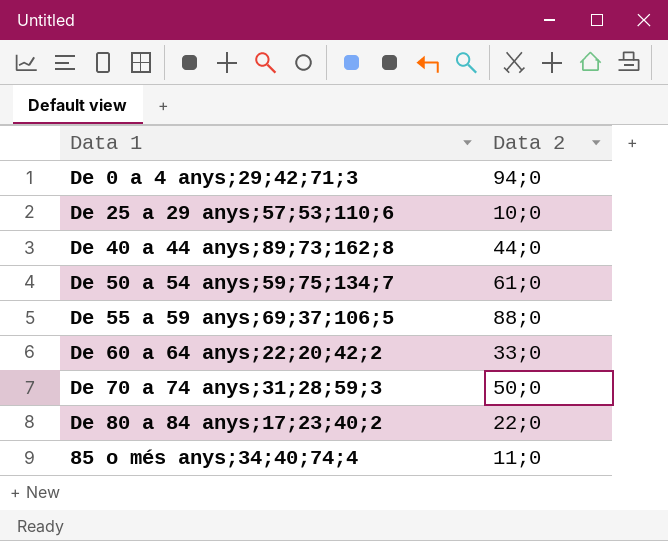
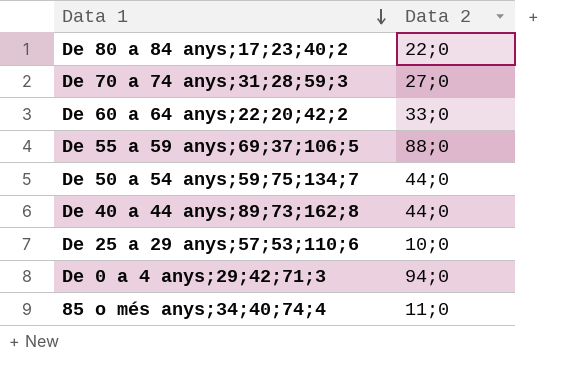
row order: none -> Data 1 descending
De 70 a 74 anys;31;28;59;3 | Data 2: 50;0 -> 27;0
De 50 a 54 anys;59;75;134;7 | Data 2: 61;0 -> 44;0

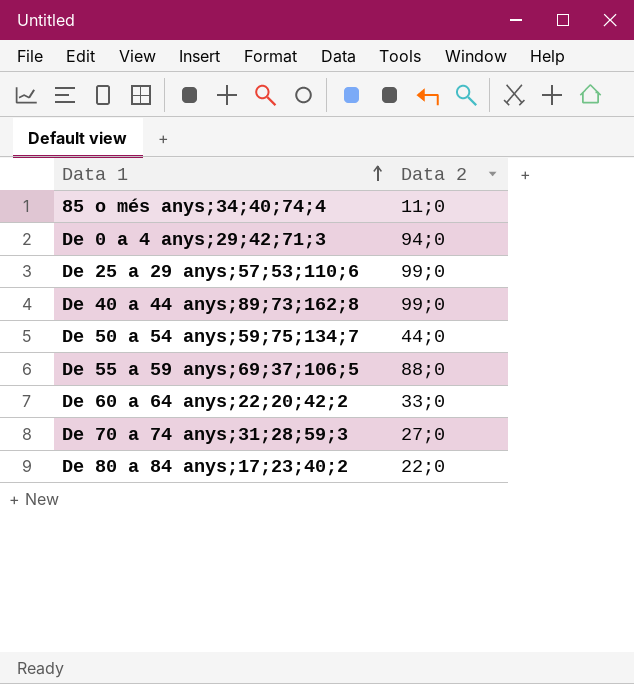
row order: Data 1 descending -> Data 1 ascending
De 25 a 29 anys;57;53;110;6 | Data 2: 10;0 -> 99;0
De 40 a 44 anys;89;73;162;8 | Data 2: 44;0 -> 99;0

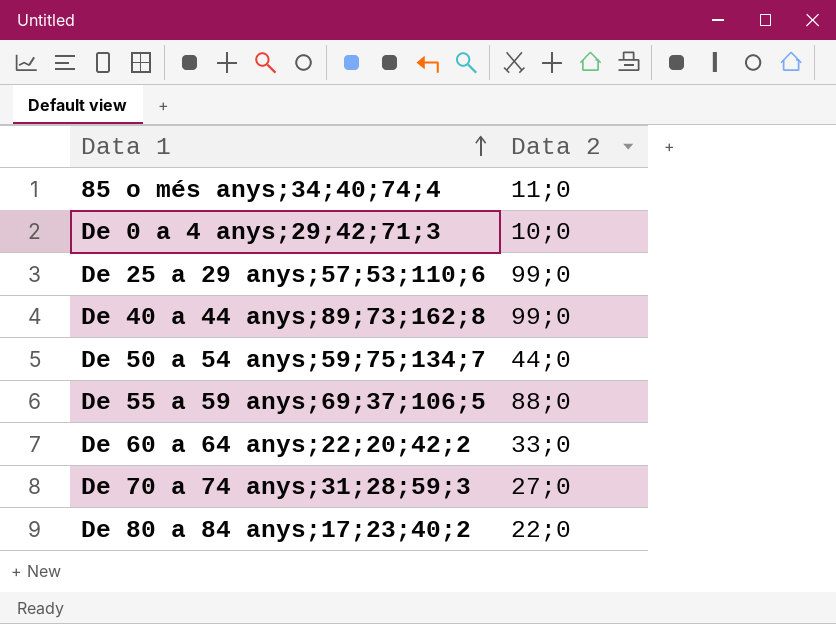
De 0 a 4 anys;29;42;71;3 | Data 2: 94;0 -> 10;0

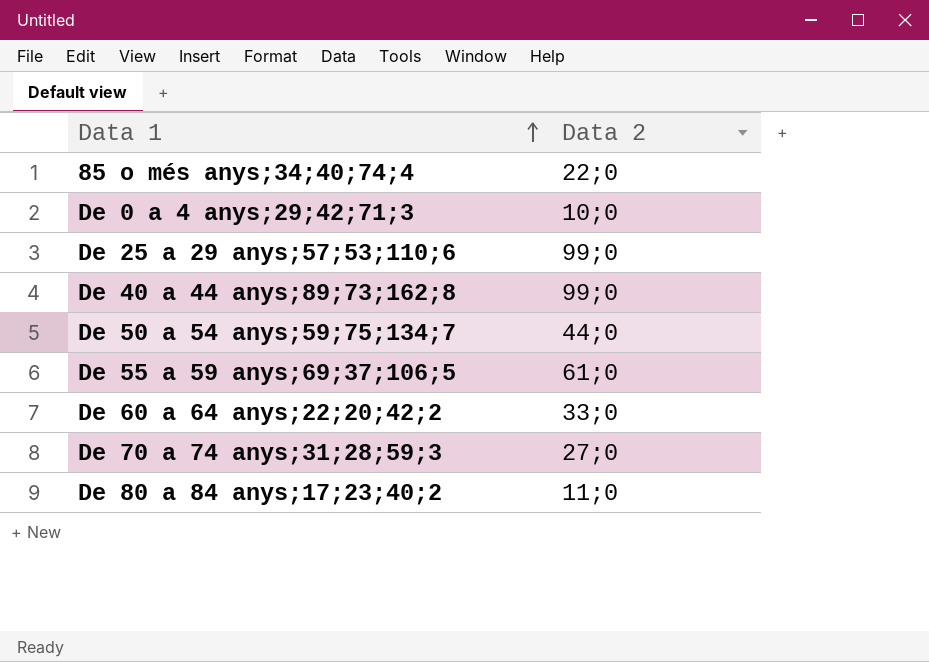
85 o més anys;34;40;74;4 | Data 2: 11;0 -> 22;0
De 55 a 59 anys;69;37;106;5 | Data 2: 88;0 -> 61;0
De 80 a 84 anys;17;23;40;2 | Data 2: 22;0 -> 11;0

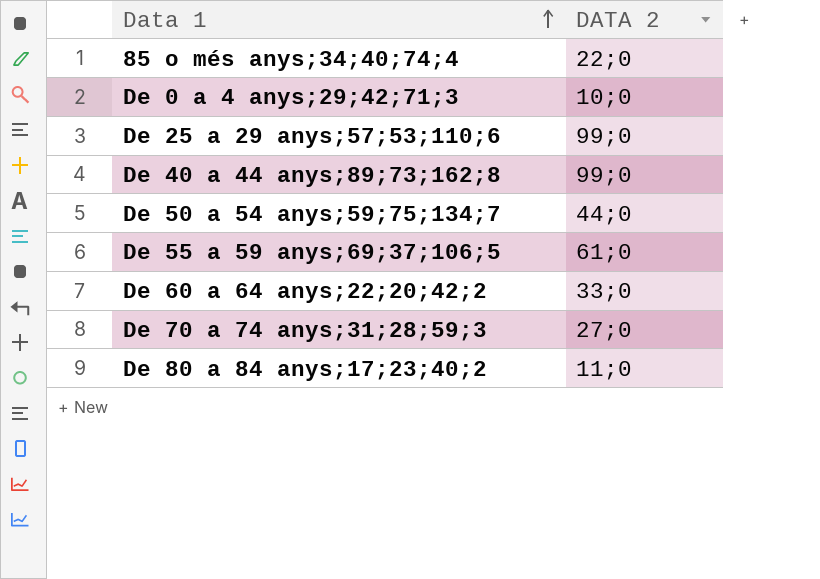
column name: Data 2 -> DATA 2

